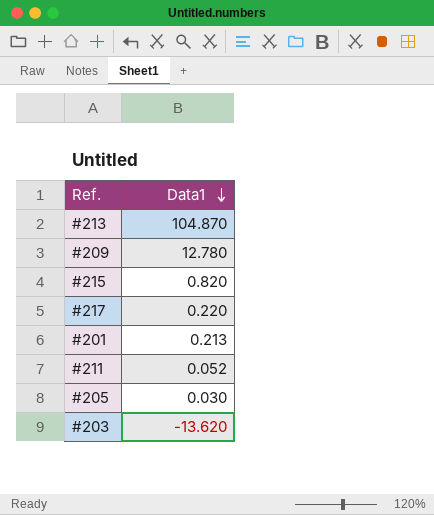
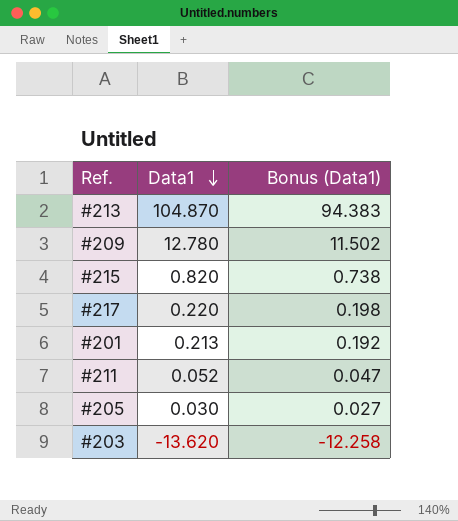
column Bonus (Data1) | formula: none -> [Data1] * 0.9

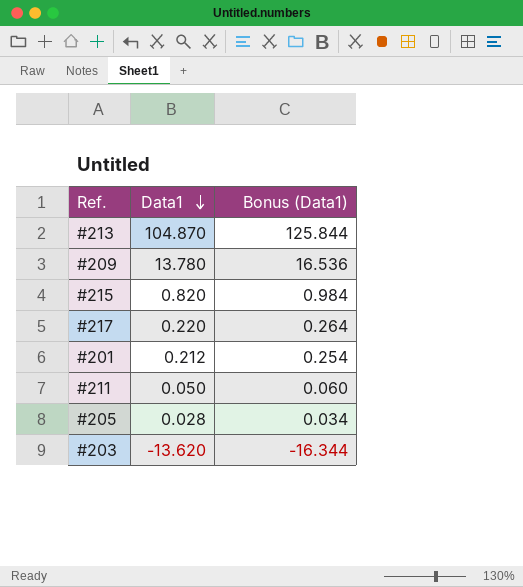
column Bonus (Data1) | formula: [Data1] * 0.9 -> [Data1] * 1.2
#209 | Data1: 12.780 -> 13.780
#201 | Data1: 0.213 -> 0.212
#211 | Data1: 0.052 -> 0.050
#205 | Data1: 0.030 -> 0.028

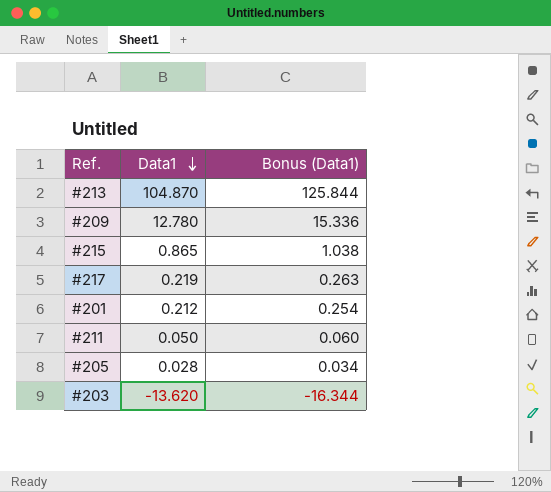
#209 | Data1: 13.780 -> 12.780
#209 | Bonus (Data1): 16.536 -> 15.336
#215 | Data1: 0.820 -> 0.865
#215 | Bonus (Data1): 0.984 -> 1.038
#217 | Data1: 0.220 -> 0.219
#217 | Bonus (Data1): 0.264 -> 0.263

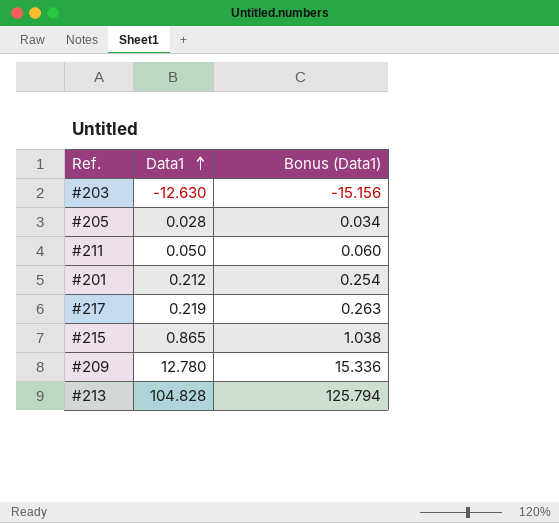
row order: Data1 descending -> Data1 ascending
#203 | Data1: -13.620 -> -12.630
#203 | Bonus (Data1): -16.344 -> -15.156
#213 | Data1: 104.870 -> 104.828
#213 | Bonus (Data1): 125.844 -> 125.794

